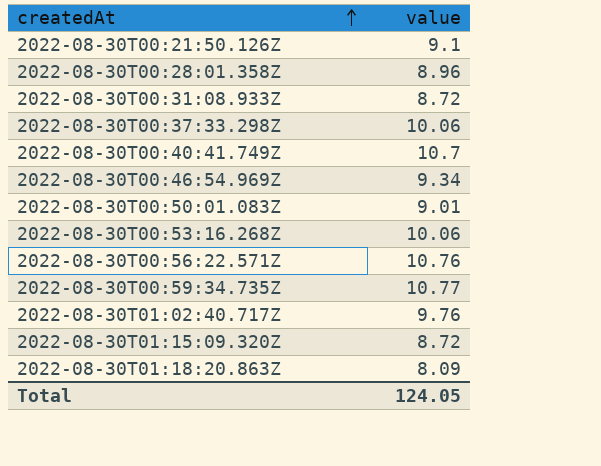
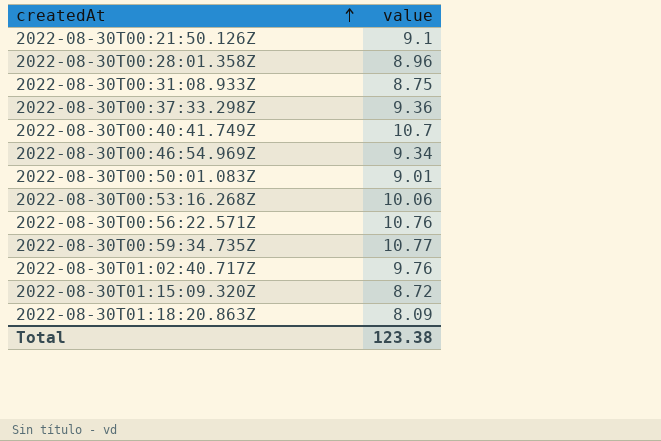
2022-08-30T00:31:08.933Z | value: 8.72 -> 8.75
2022-08-30T00:37:33.298Z | value: 10.06 -> 9.36
Total | value: 124.05 -> 123.38

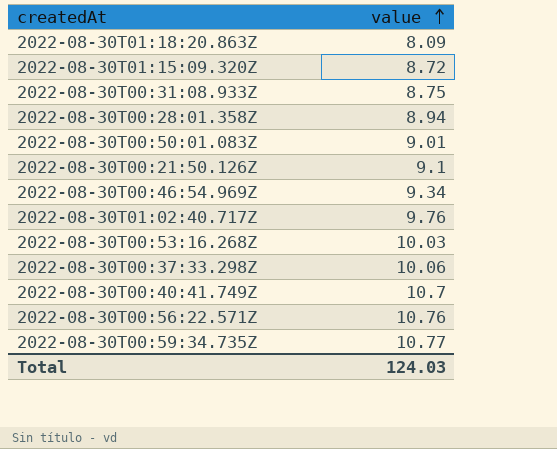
row order: createdAt ascending -> value ascending
2022-08-30T00:28:01.358Z | value: 8.96 -> 8.94
2022-08-30T00:53:16.268Z | value: 10.06 -> 10.03
2022-08-30T00:37:33.298Z | value: 9.36 -> 10.06
Total | value: 123.38 -> 124.03

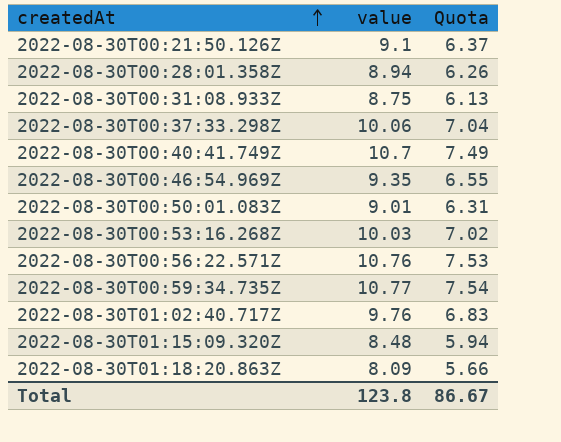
row order: value ascending -> createdAt ascending
column Quota | formula: none -> [value] * 0.7
2022-08-30T00:46:54.969Z | value: 9.34 -> 9.35
2022-08-30T01:15:09.320Z | value: 8.72 -> 8.48
Total | value: 124.03 -> 123.8

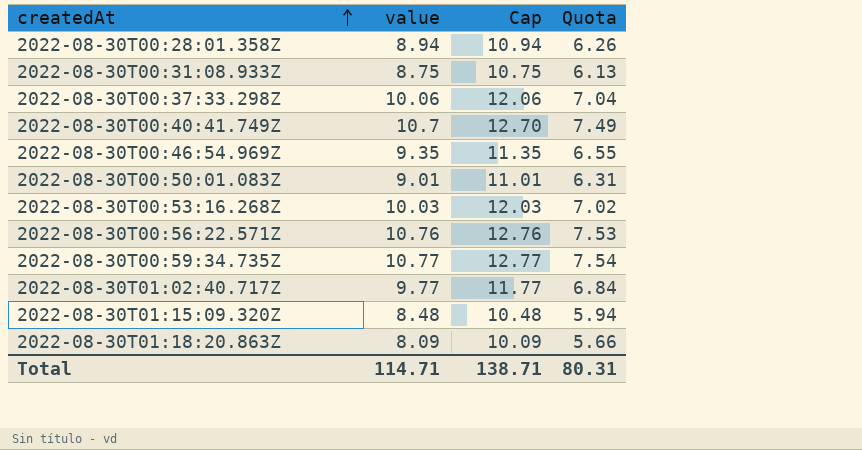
column Cap | formula: none -> [value] + 2
row 2022-08-30T00:21:50.126Z: 9.1 | 6.37 -> none
2022-08-30T01:02:40.717Z | value: 9.76 -> 9.77
2022-08-30T01:02:40.717Z | Quota: 6.83 -> 6.84
Total | value: 123.8 -> 114.71
Total | Quota: 86.67 -> 80.31

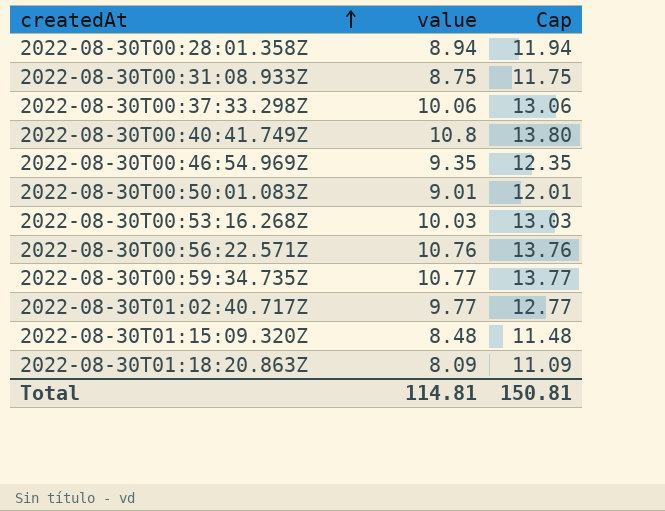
column Quota | formula: [value] * 0.7 -> none
column Cap | formula: [value] + 2 -> [value] + 3
2022-08-30T00:40:41.749Z | value: 10.7 -> 10.8
Total | value: 114.71 -> 114.81
Total | Cap: 138.71 -> 150.81

